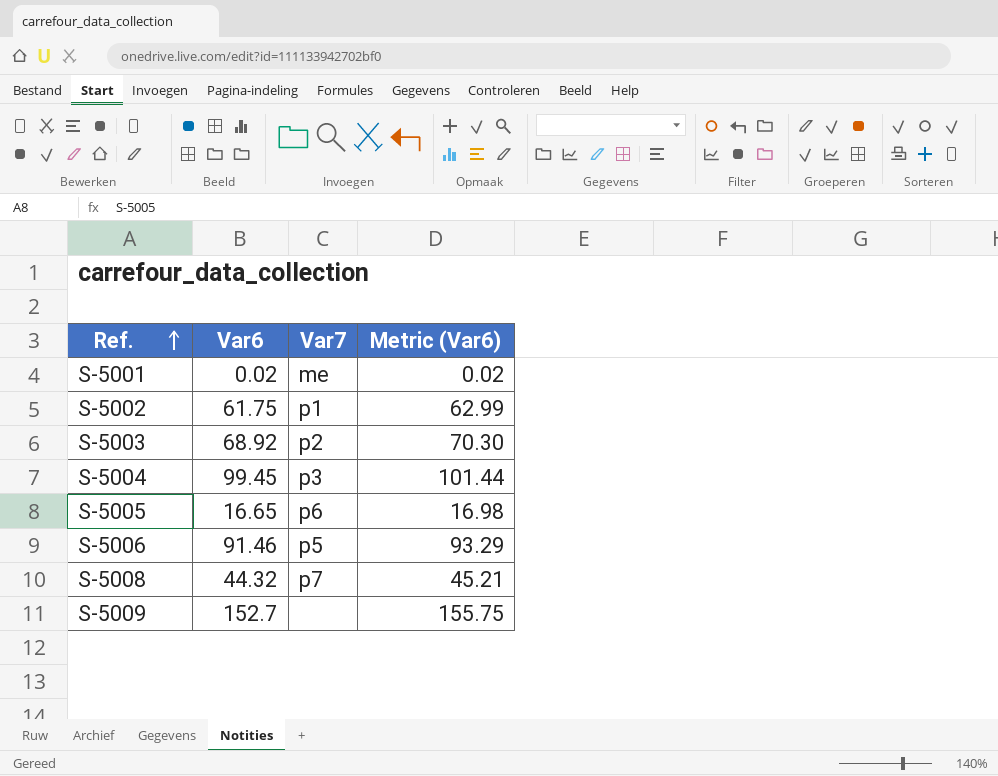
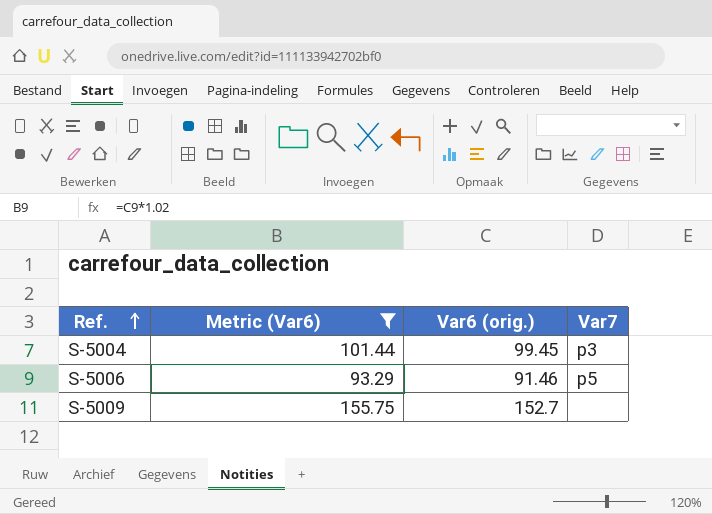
filter: none -> Metric (Var6) >= 93.29
column Metric (Var6) | position: 4 -> 2
column name: Var6 -> Var6 (orig.)

